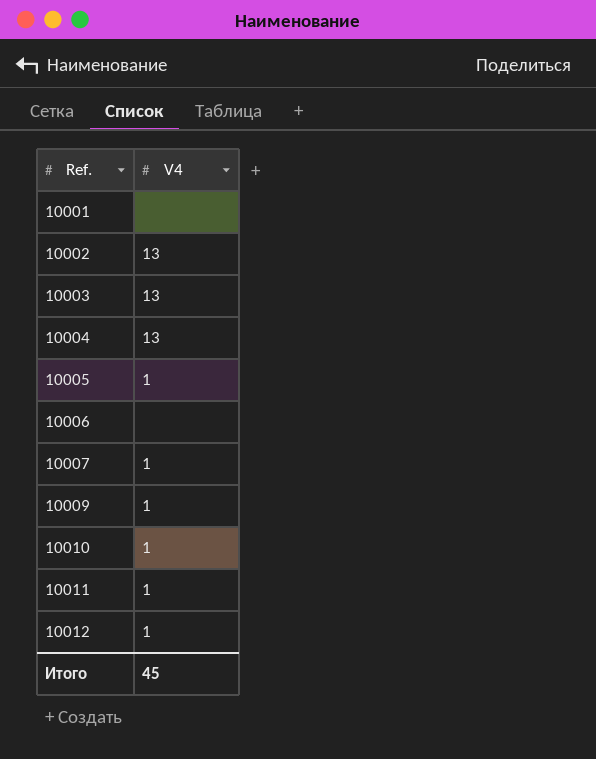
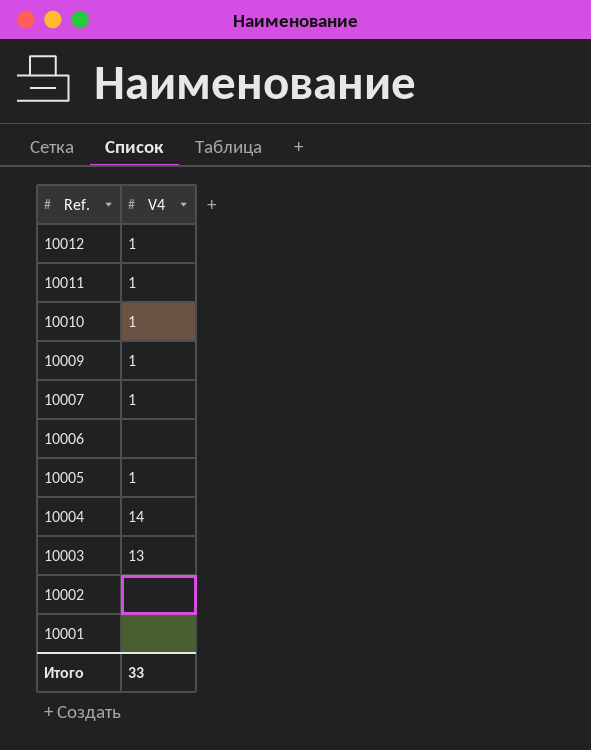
row order: Ref. ascending -> Ref. descending
10004 | V4: 13 -> 14
10002 | V4: 13 -> none
Итого | V4: 45 -> 33

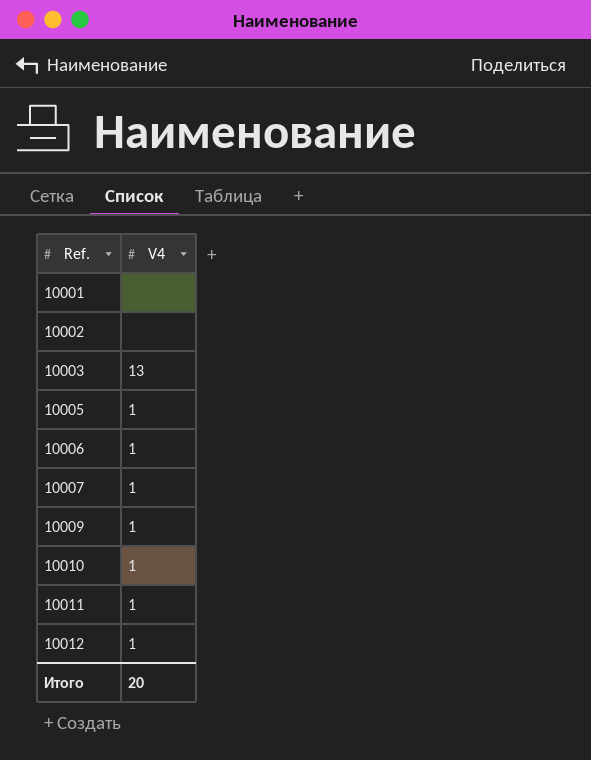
row order: Ref. descending -> Ref. ascending
row 10004: 14 -> none
10006 | V4: none -> 1
Итого | V4: 33 -> 20

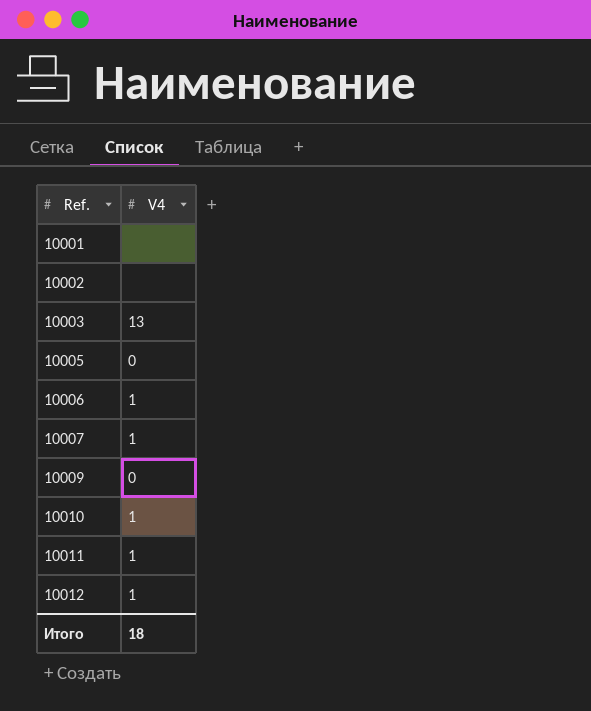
10005 | V4: 1 -> 0
10009 | V4: 1 -> 0
Итого | V4: 20 -> 18

